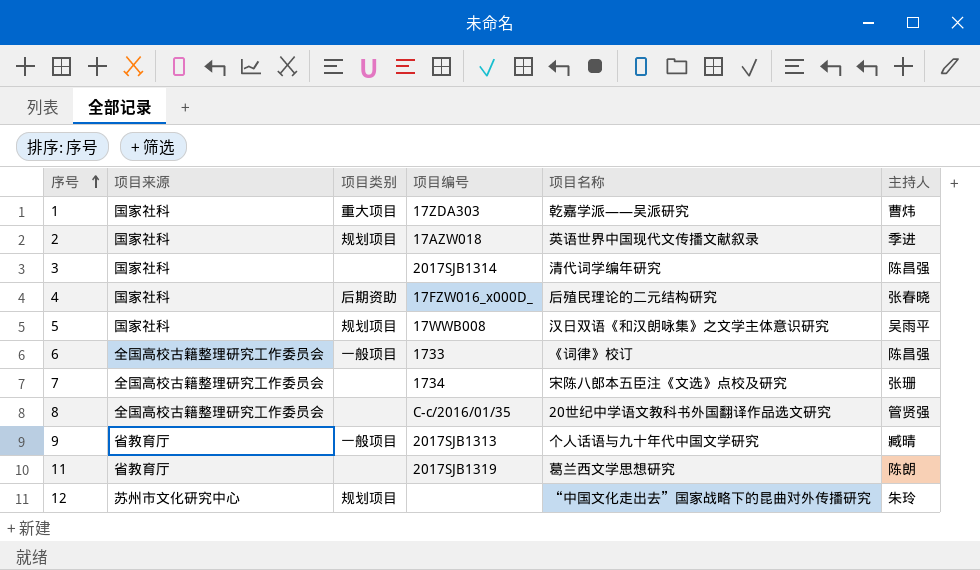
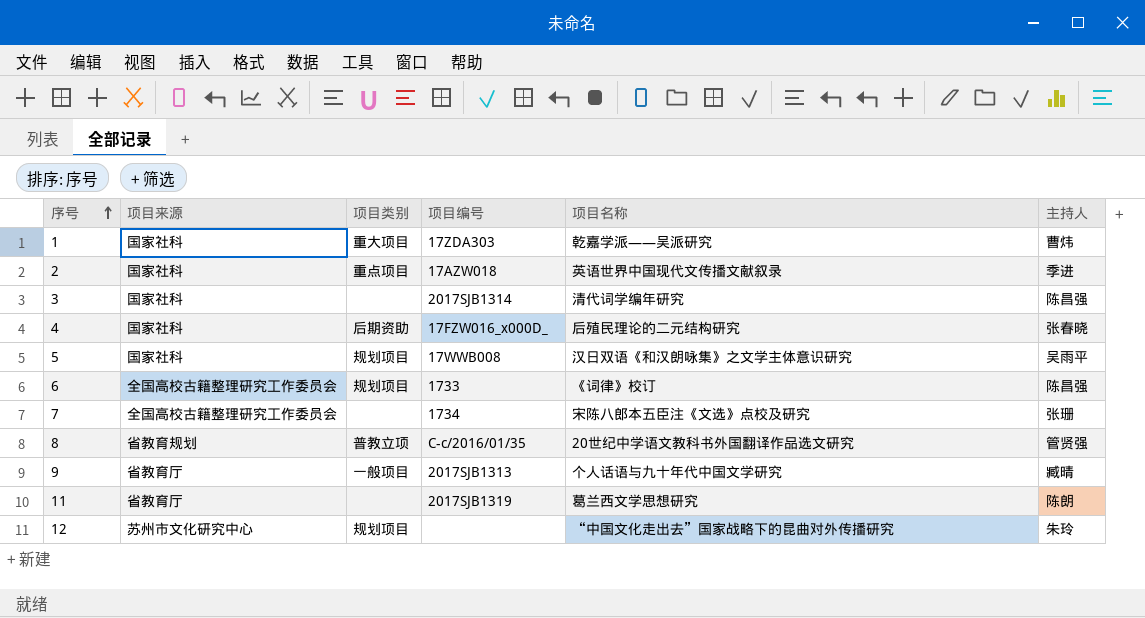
2 | 项目类别: 规划项目 -> 重点项目
6 | 项目类别: 一般项目 -> 规划项目
8 | 项目来源: 全国高校古籍整理研究工作委员会 -> 省教育规划
8 | 项目类别: none -> 普教立项

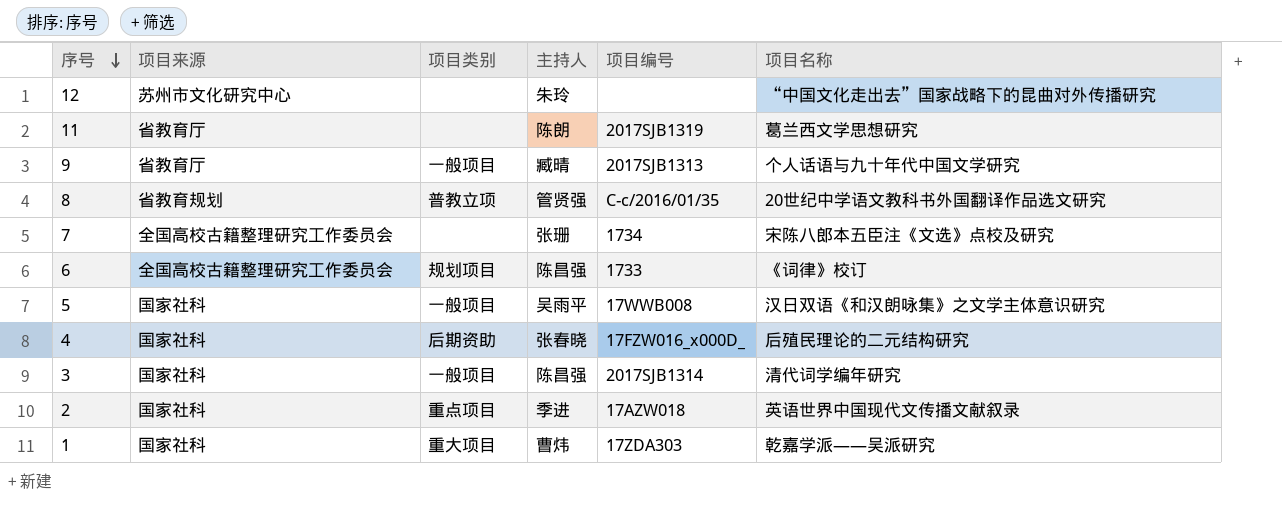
row order: 序号 ascending -> 序号 descending
column 主持人 | position: 6 -> 4
12 | 项目类别: 规划项目 -> none
5 | 项目类别: 规划项目 -> 一般项目
3 | 项目类别: none -> 一般项目

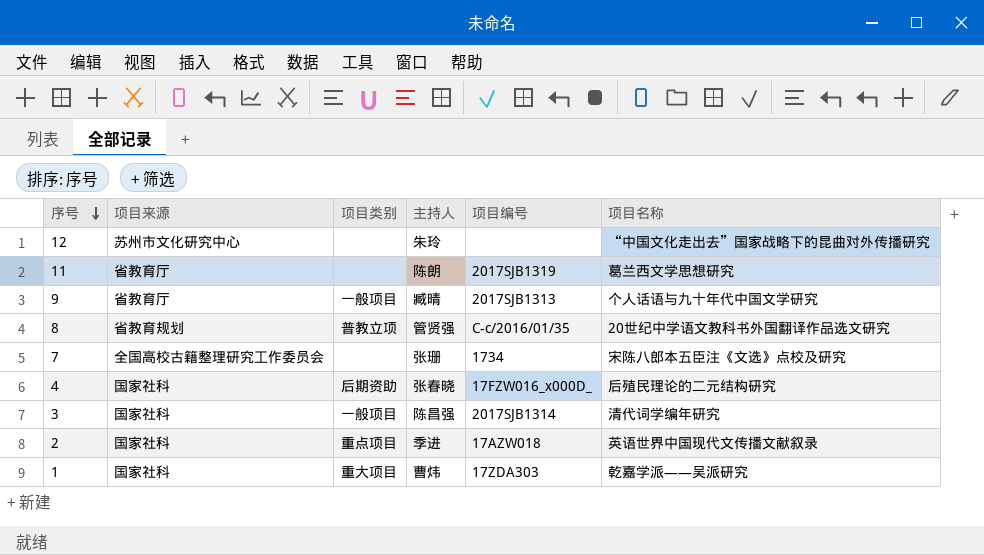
row 6: 全国高校古籍整理研究工作委员会 | 规划项目 | 陈昌强 | 1733 | 《词律》校订 -> none
row 5: 国家社科 | 一般项目 | 吴雨平 | 17WWB008 | 汉日双语《和汉朗咏集》之文学主体意识研究 -> none

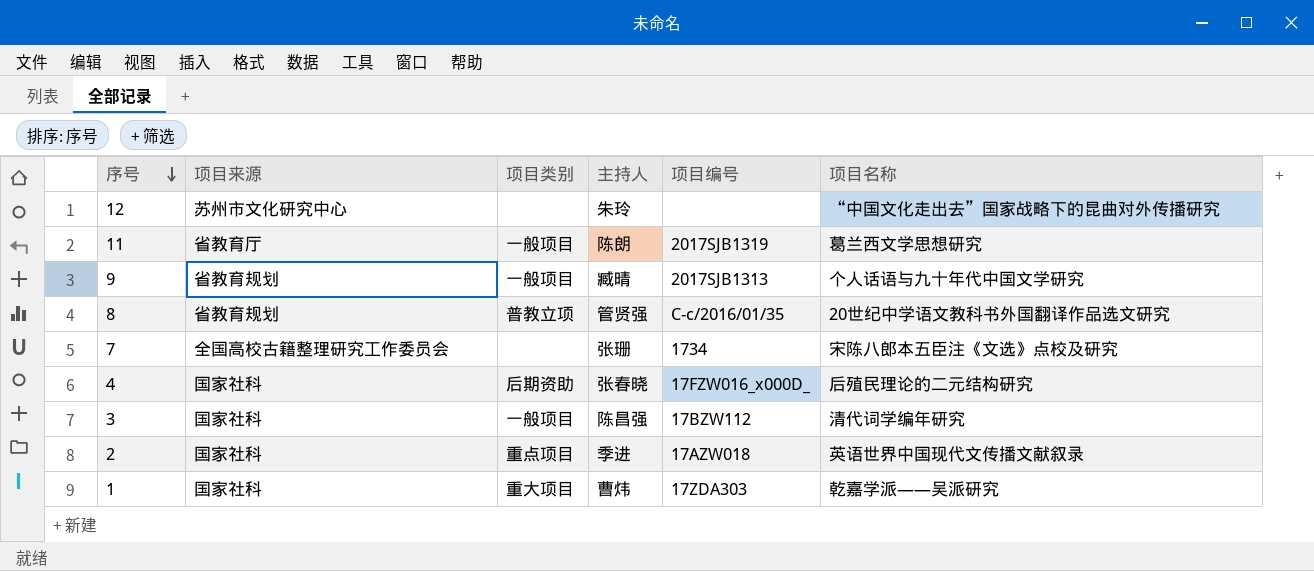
11 | 项目类别: none -> 一般项目
9 | 项目来源: 省教育厅 -> 省教育规划
3 | 项目编号: 2017SJB1314 -> 17BZW112

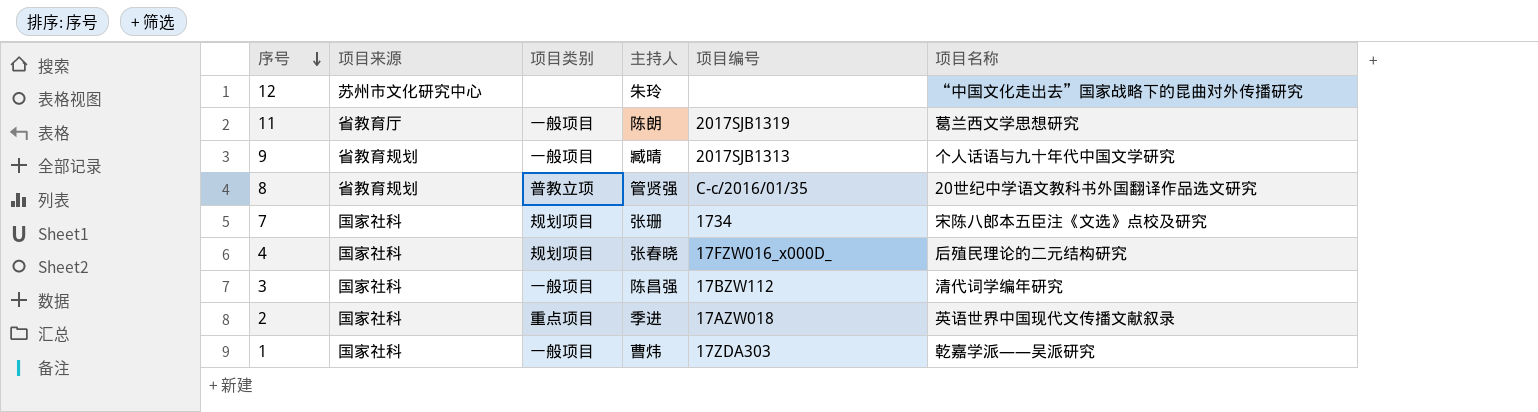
7 | 项目来源: 全国高校古籍整理研究工作委员会 -> 国家社科
7 | 项目类别: none -> 规划项目
4 | 项目类别: 后期资助 -> 规划项目
1 | 项目类别: 重大项目 -> 一般项目

